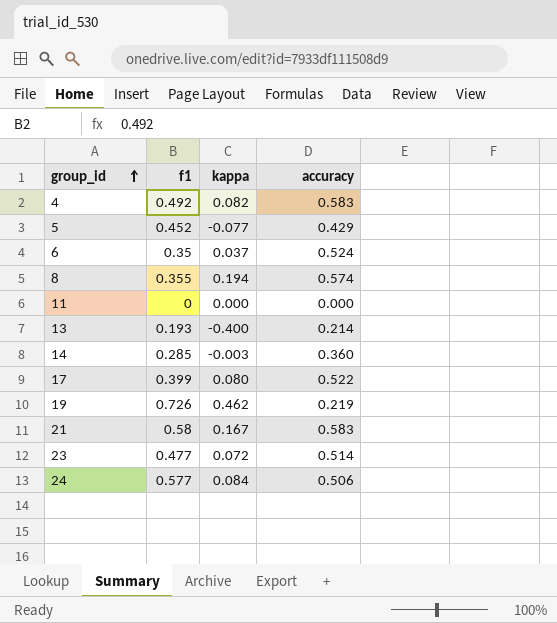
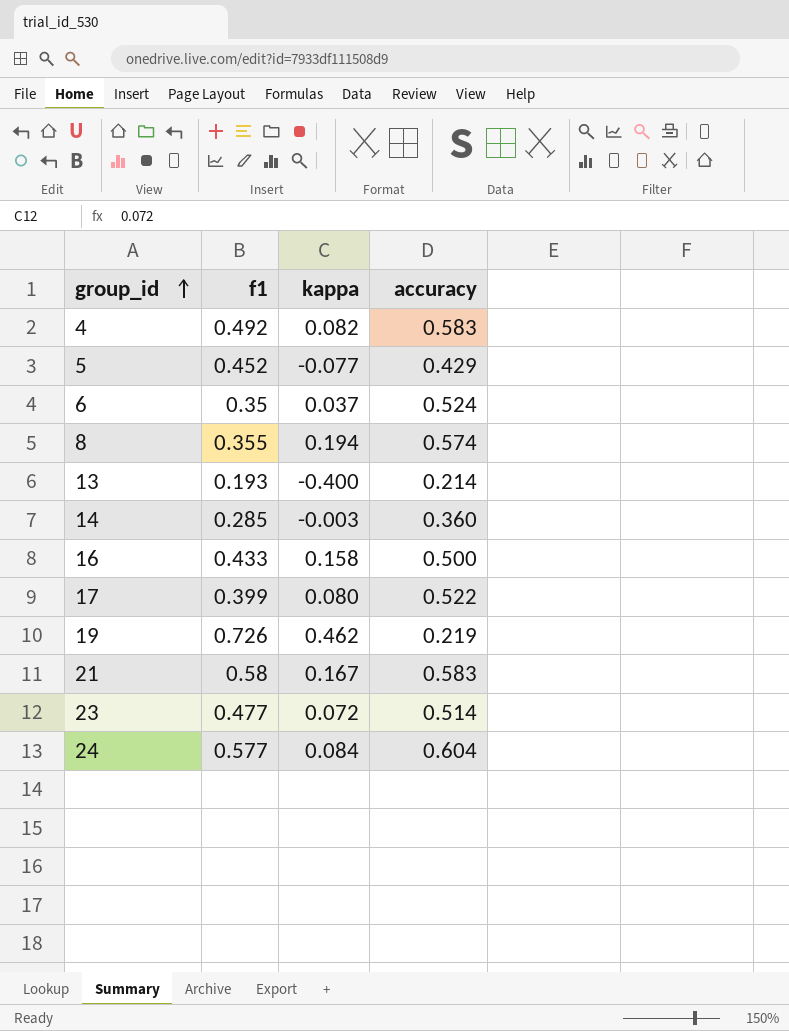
row 11: 0 | 0.000 | 0.000 -> none
row 16: none -> 0.433 | 0.158 | 0.500
24 | accuracy: 0.506 -> 0.604

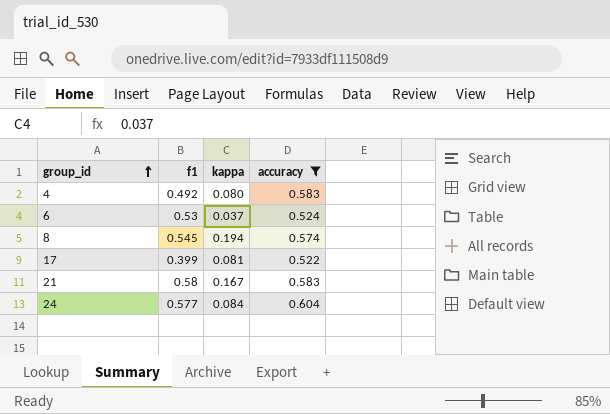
filter: none -> accuracy >= 0.522
4 | kappa: 0.082 -> 0.080
6 | f1: 0.35 -> 0.53
8 | f1: 0.355 -> 0.545
17 | kappa: 0.080 -> 0.081

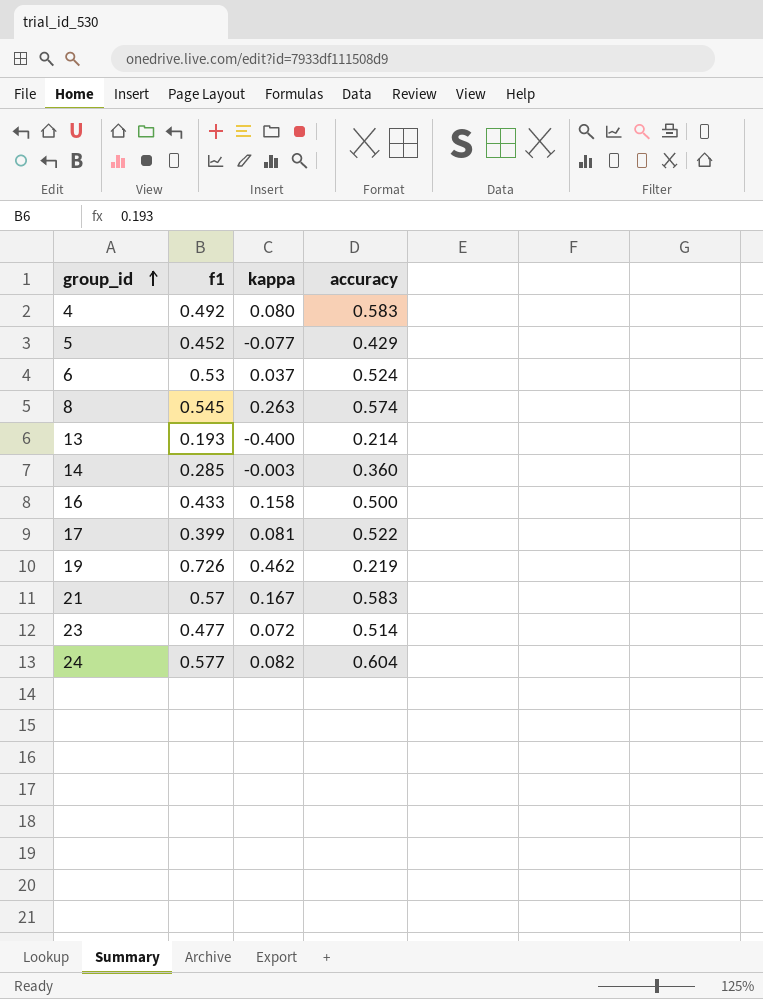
filter: accuracy >= 0.522 -> none
8 | kappa: 0.194 -> 0.263
21 | f1: 0.58 -> 0.57
24 | kappa: 0.084 -> 0.082

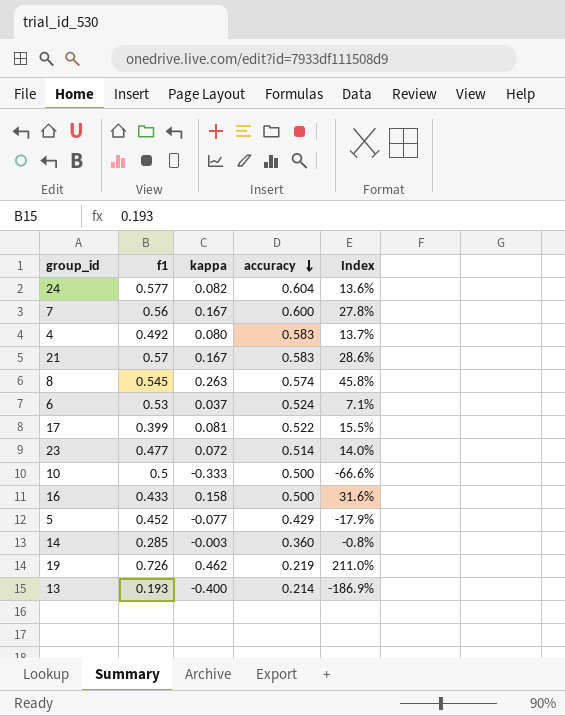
row order: group_id ascending -> accuracy descending
column Index | formula: none -> [kappa] / [accuracy]
row 7: none -> 0.56 | 0.167 | 0.600 | 27.8%
row 10: none -> 0.5 | -0.333 | 0.500 | -66.6%

